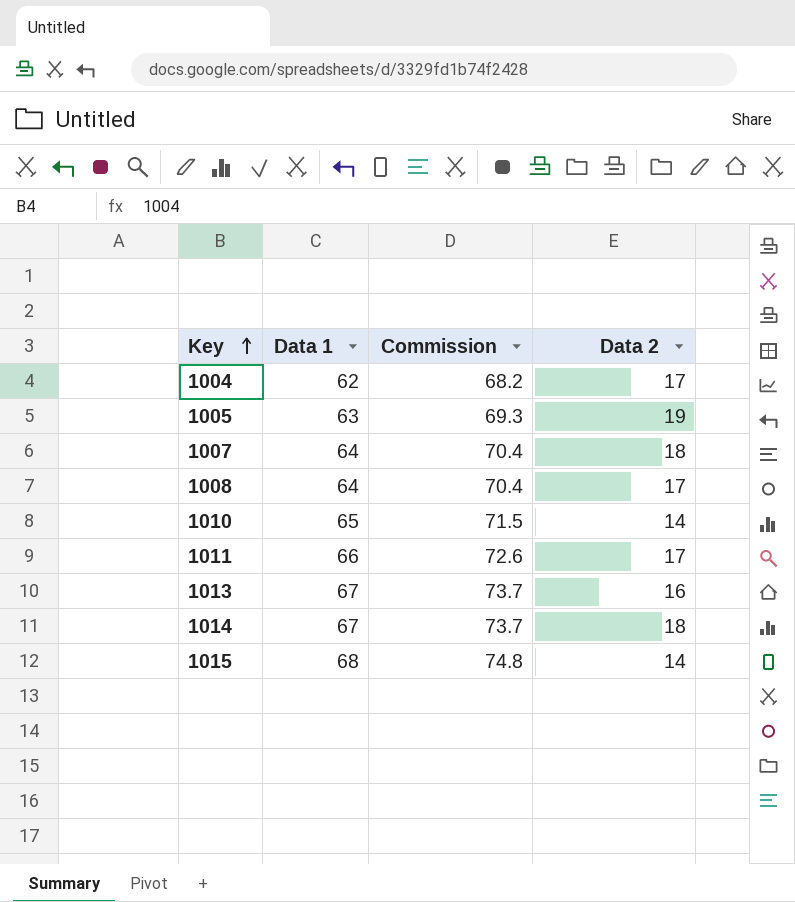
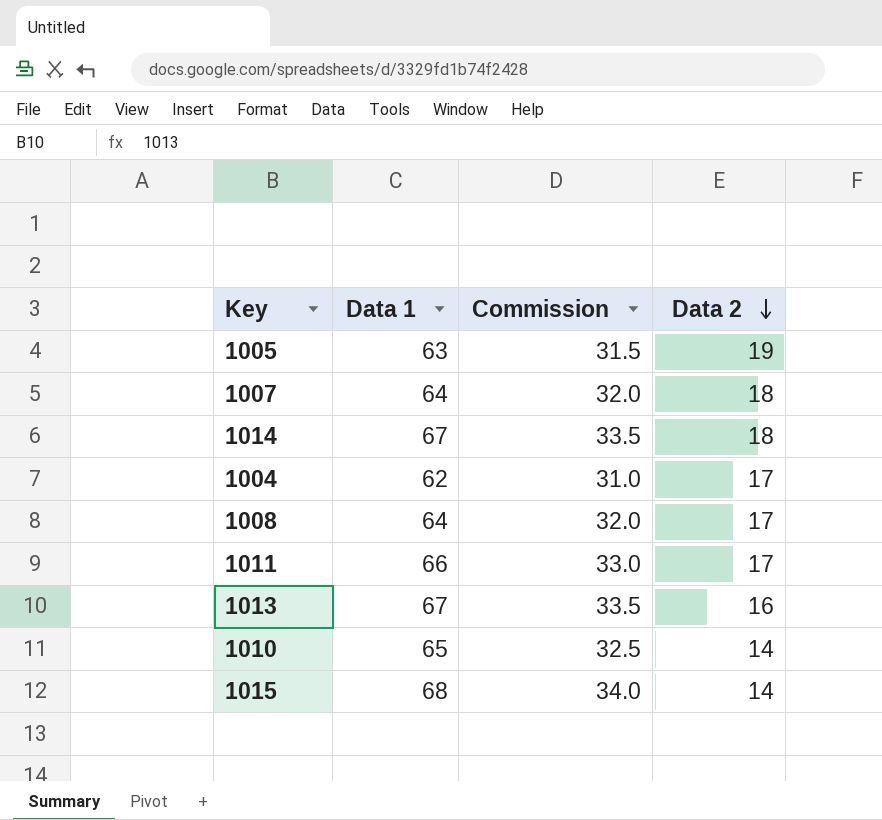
row order: Key ascending -> Data 2 descending
column Commission | formula: [Data 1] * 1.1 -> [Data 1] * 0.5

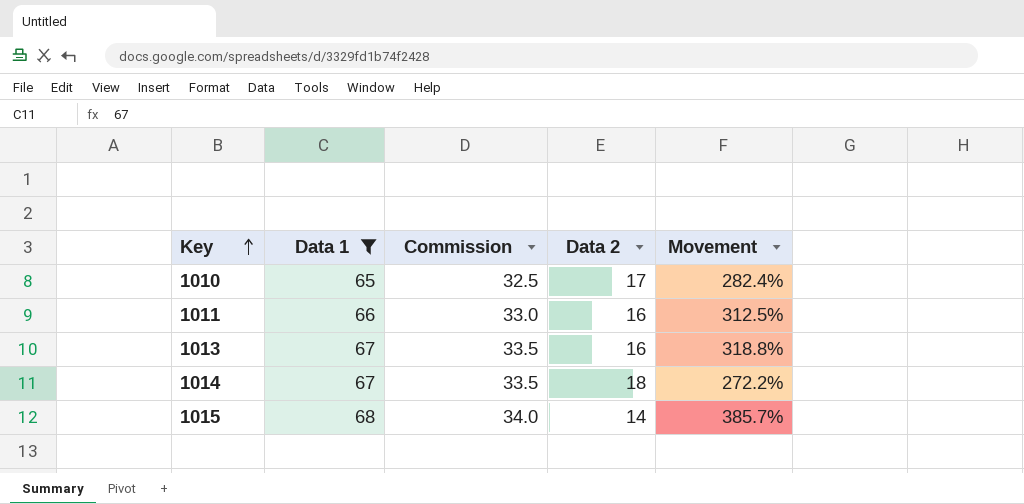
filter: none -> Data 1 >= 65
row order: Data 2 descending -> Key ascending
column Movement | formula: none -> ([Data 1] - [Data 2]) / [Data 2]
1010 | Data 2: 14 -> 17
1011 | Data 2: 17 -> 16

